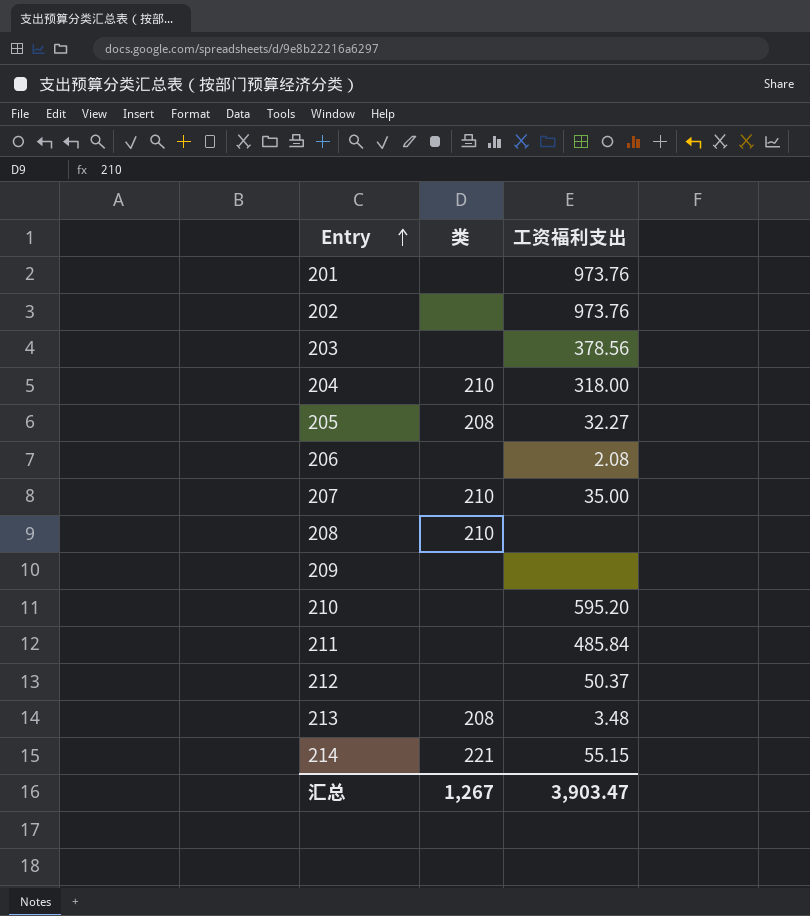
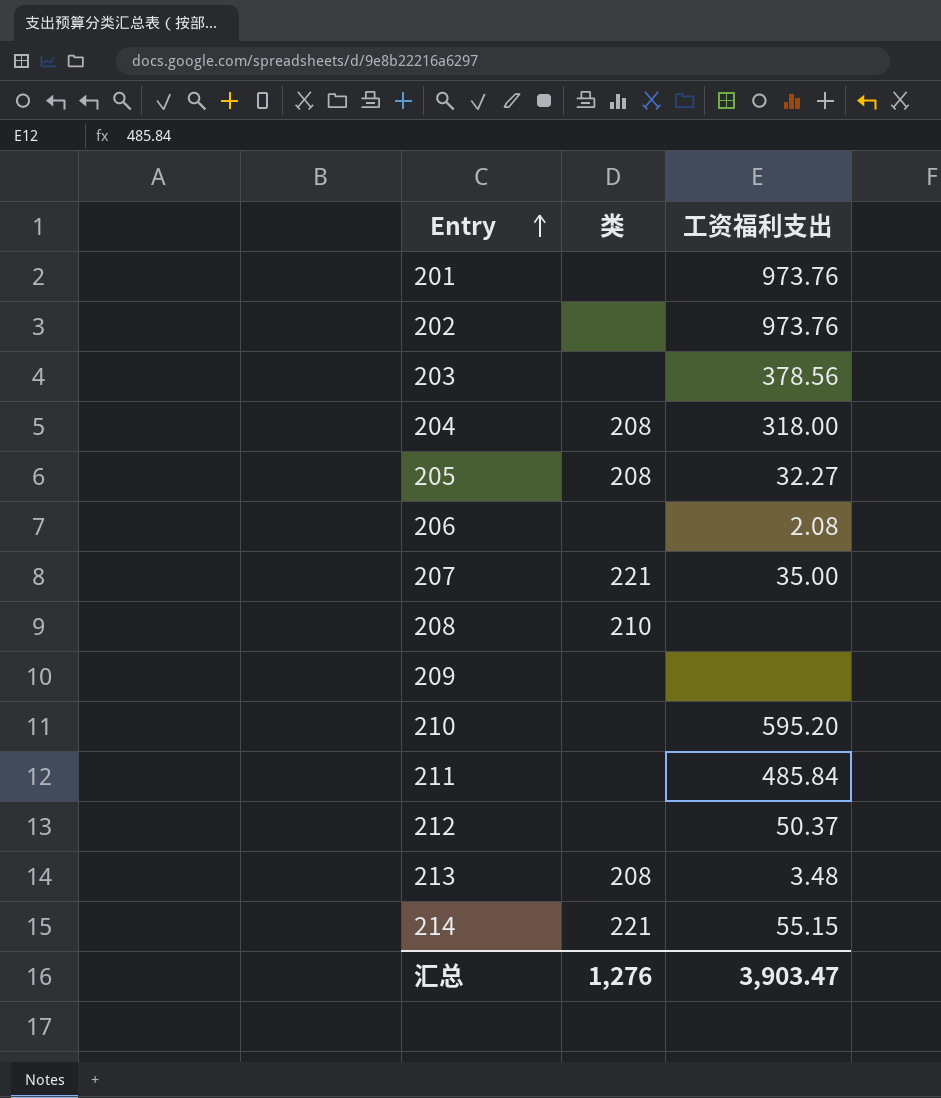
204 | 类: 210 -> 208
207 | 类: 210 -> 221
汇总 | 类: 1,267 -> 1,276

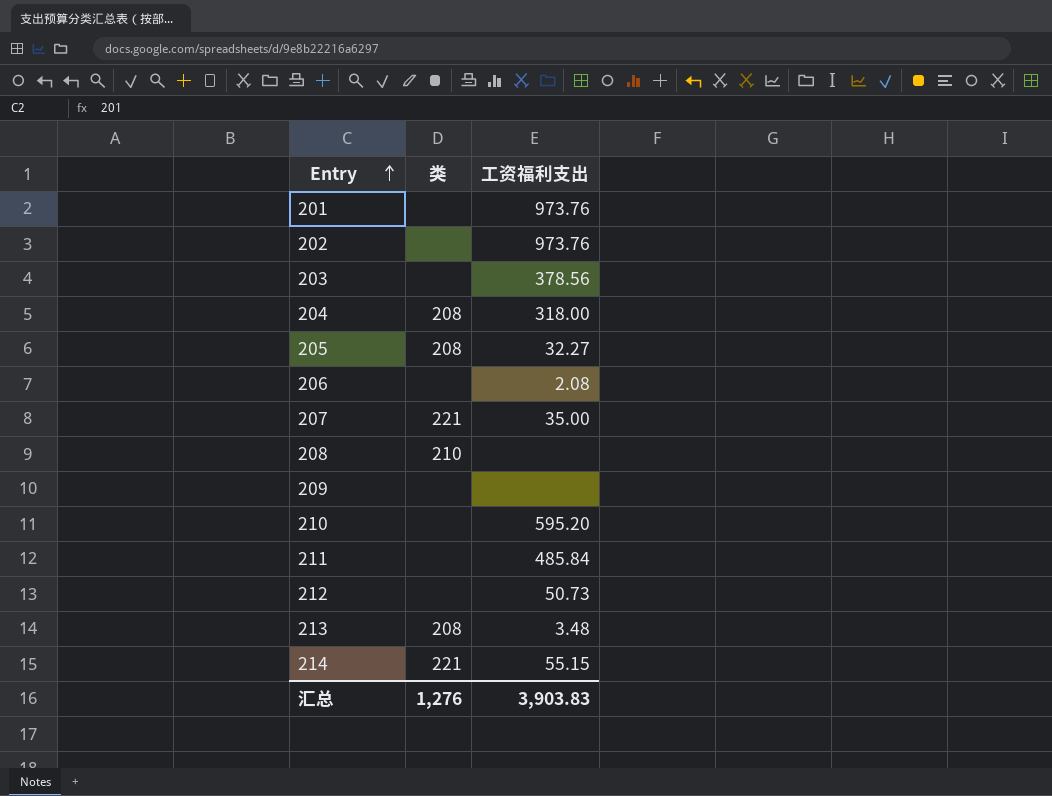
212 | 工资福利支出: 50.37 -> 50.73
汇总 | 工资福利支出: 3,903.47 -> 3,903.83

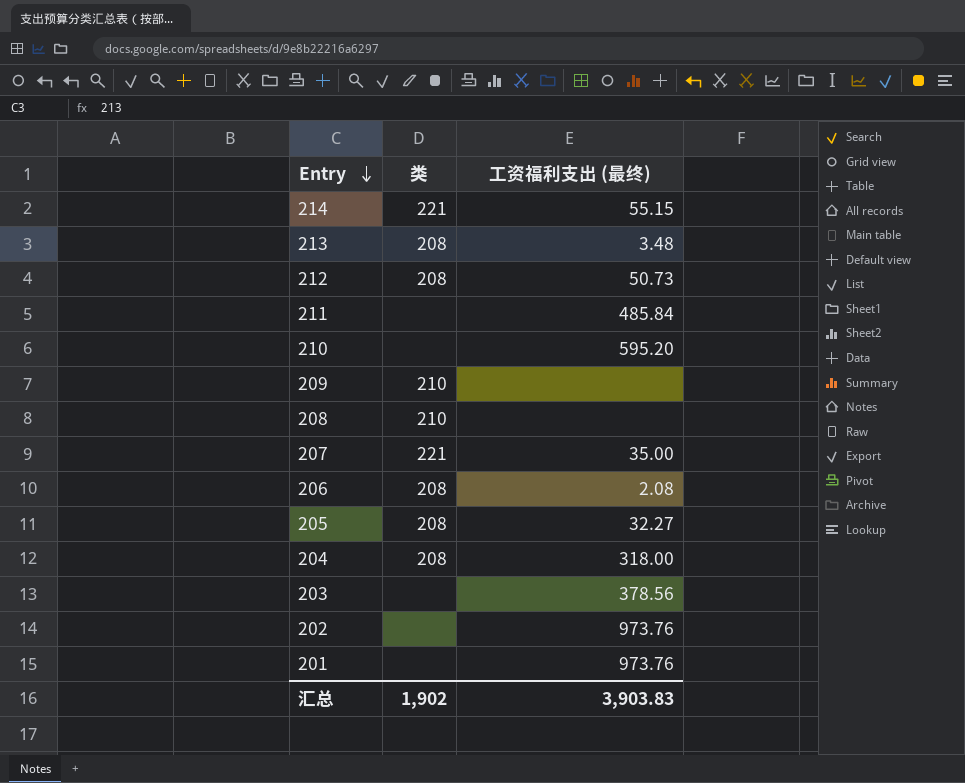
row order: Entry ascending -> Entry descending
column name: 工资福利支出 -> 工资福利支出 (最终)
212 | 类: none -> 208
209 | 类: none -> 210
206 | 类: none -> 208
汇总 | 类: 1,276 -> 1,902

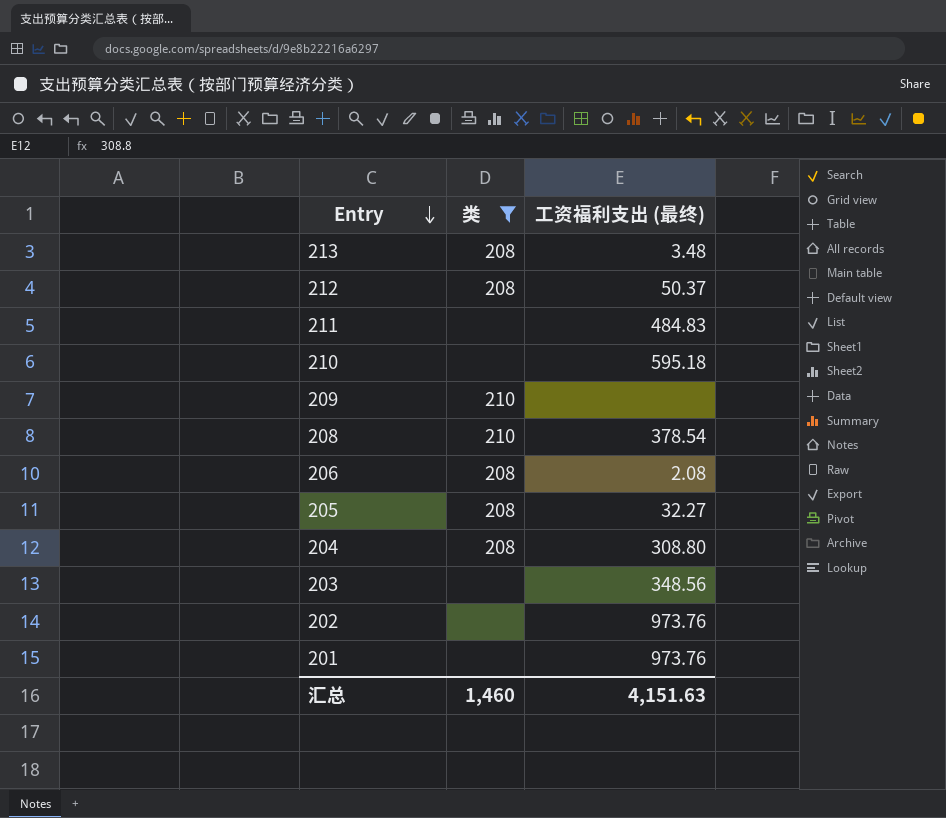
filter: none -> 类 != 221
212 | 工资福利支出 (最终): 50.73 -> 50.37
211 | 工资福利支出 (最终): 485.84 -> 484.83
210 | 工资福利支出 (最终): 595.20 -> 595.18
208 | 工资福利支出 (最终): none -> 378.54
204 | 工资福利支出 (最终): 318.00 -> 308.80
203 | 工资福利支出 (最终): 378.56 -> 348.56
汇总 | 类: 1,902 -> 1,460
汇总 | 工资福利支出 (最终): 3,903.83 -> 4,151.63

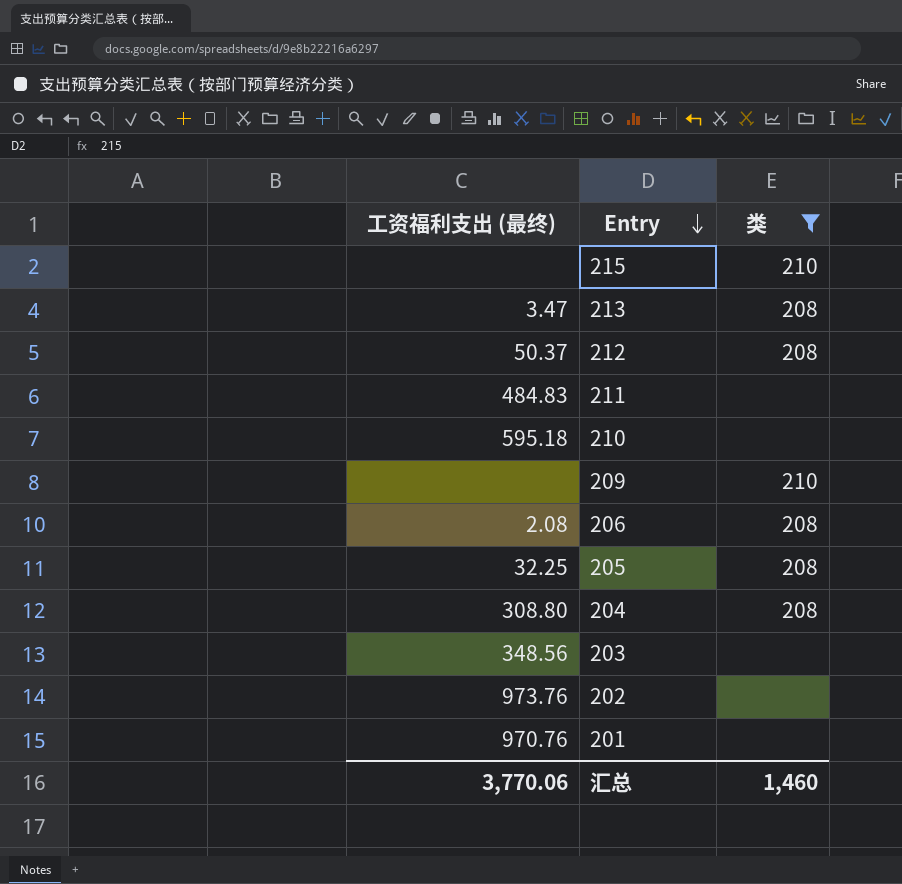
column 工资福利支出 (最终) | position: 3 -> 1
row 208: 210 | 378.54 -> none
row 215: none -> none | 210
213 | 工资福利支出 (最终): 3.48 -> 3.47
205 | 工资福利支出 (最终): 32.27 -> 32.25
201 | 工资福利支出 (最终): 973.76 -> 970.76
汇总 | 工资福利支出 (最终): 4,151.63 -> 3,770.06

